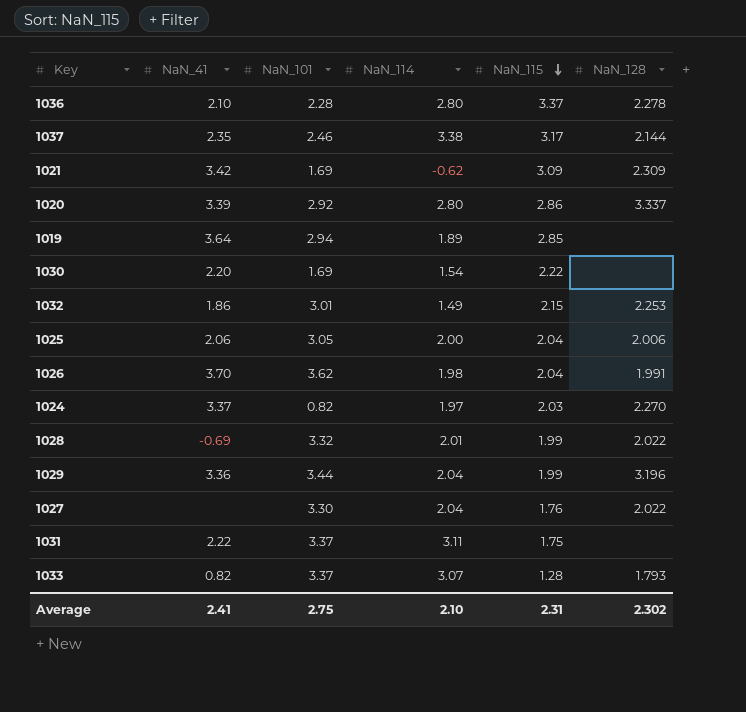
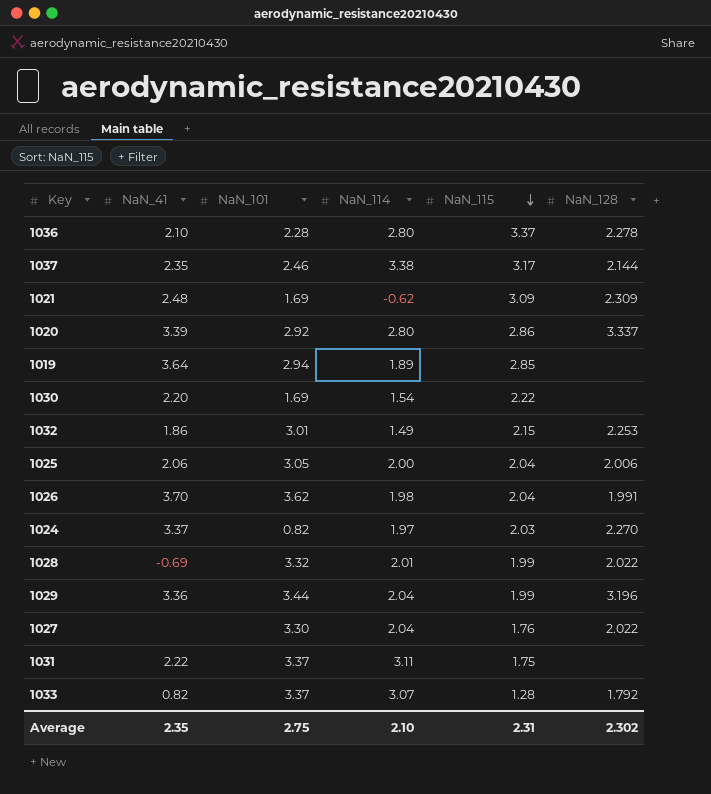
1021 | NaN_41: 3.42 -> 2.48
1033 | NaN_128: 1.793 -> 1.792
Average | NaN_41: 2.41 -> 2.35

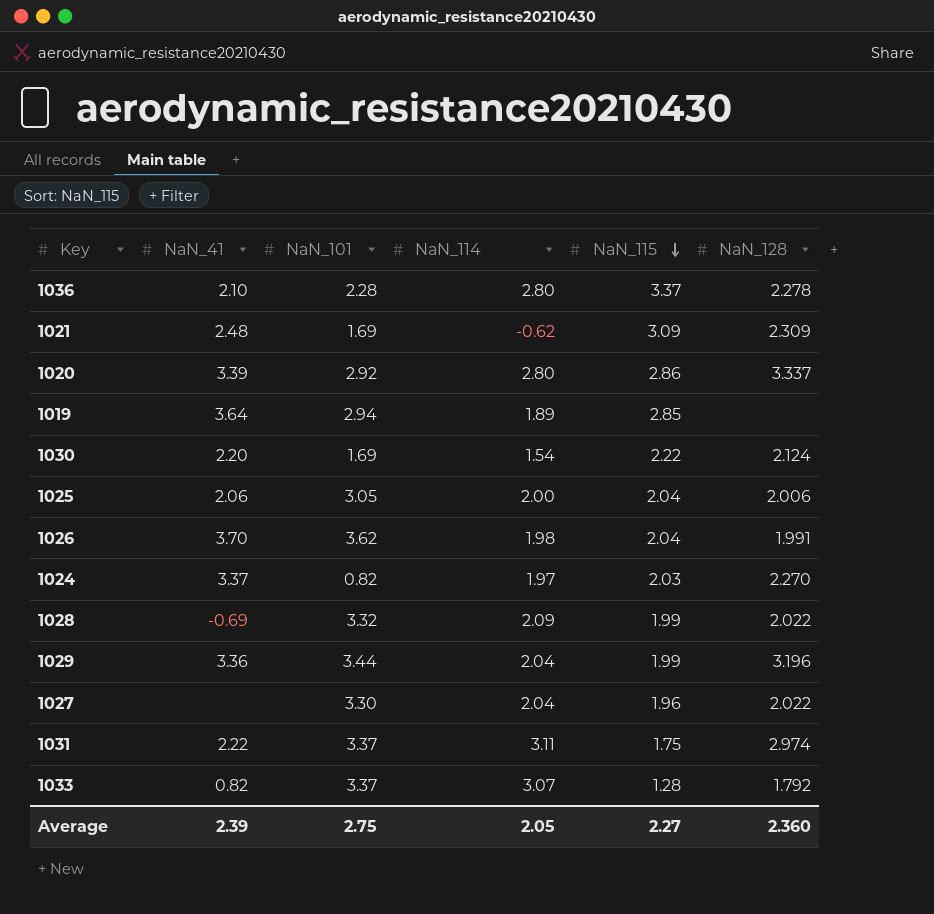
row 1037: 2.35 | 2.46 | 3.38 | 3.17 | 2.144 -> none
row 1032: 1.86 | 3.01 | 1.49 | 2.15 | 2.253 -> none
1030 | NaN_128: none -> 2.124
1028 | NaN_114: 2.01 -> 2.09
1027 | NaN_115: 1.76 -> 1.96
1031 | NaN_128: none -> 2.974
Average | NaN_41: 2.35 -> 2.39
Average | NaN_114: 2.10 -> 2.05
Average | NaN_115: 2.31 -> 2.27
Average | NaN_128: 2.302 -> 2.360

